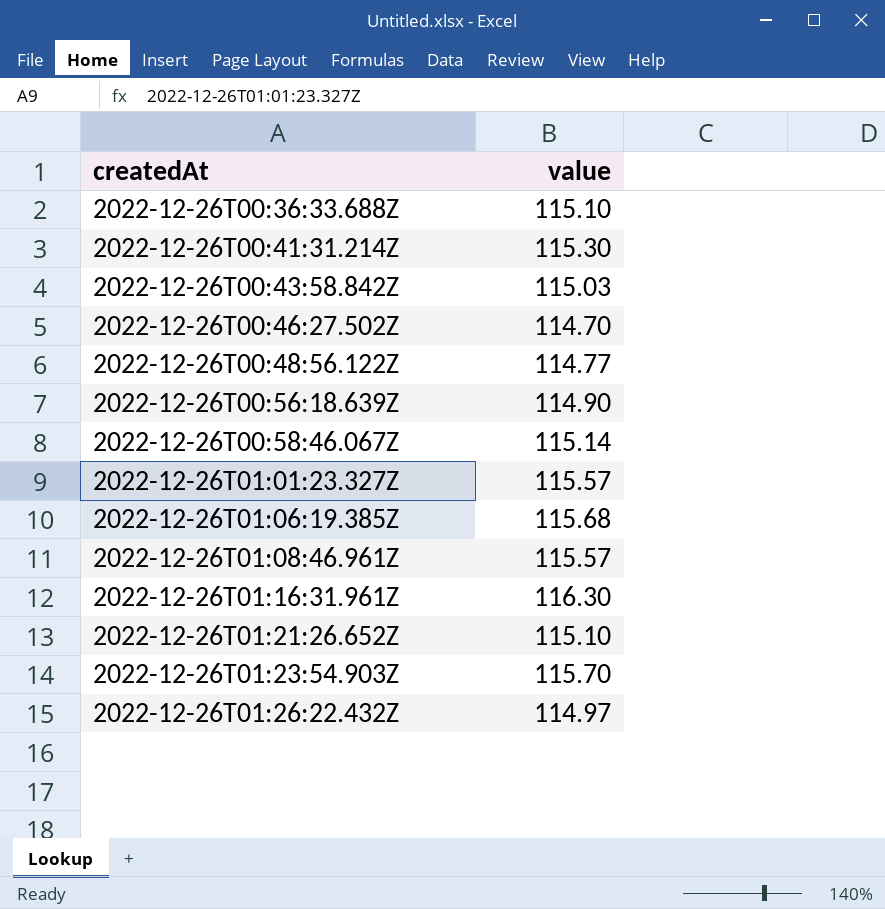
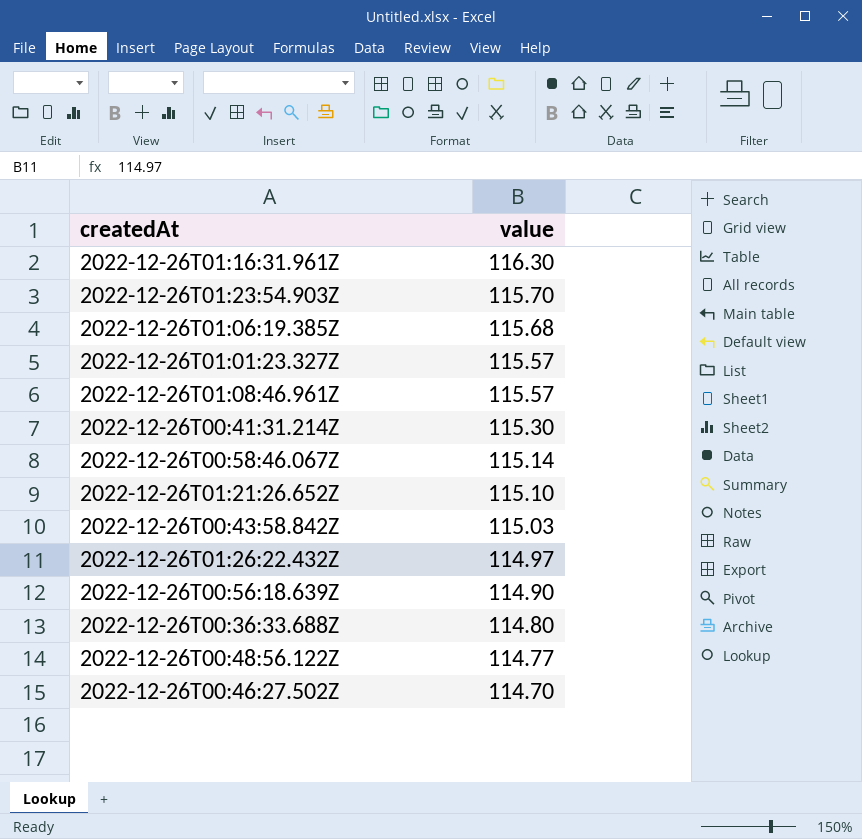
row order: createdAt ascending -> value descending
2022-12-26T00:36:33.688Z | value: 115.10 -> 114.80

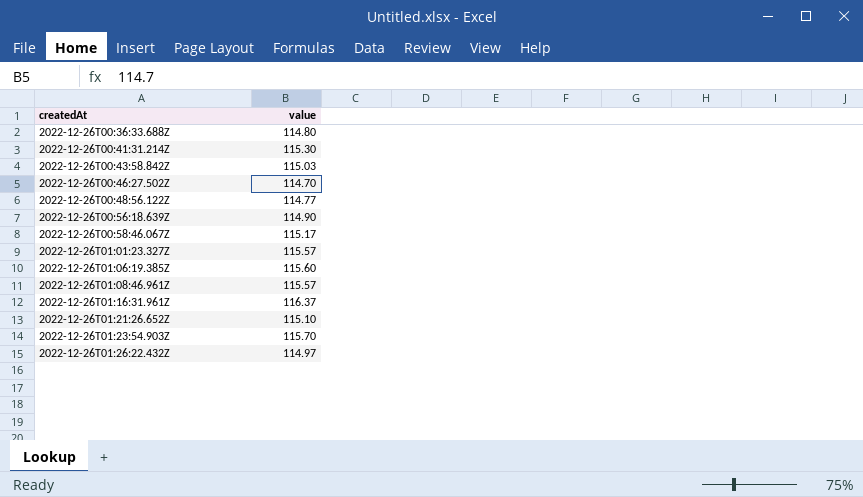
row order: value descending -> createdAt ascending
2022-12-26T00:58:46.067Z | value: 115.14 -> 115.17
2022-12-26T01:06:19.385Z | value: 115.68 -> 115.60
2022-12-26T01:16:31.961Z | value: 116.30 -> 116.37

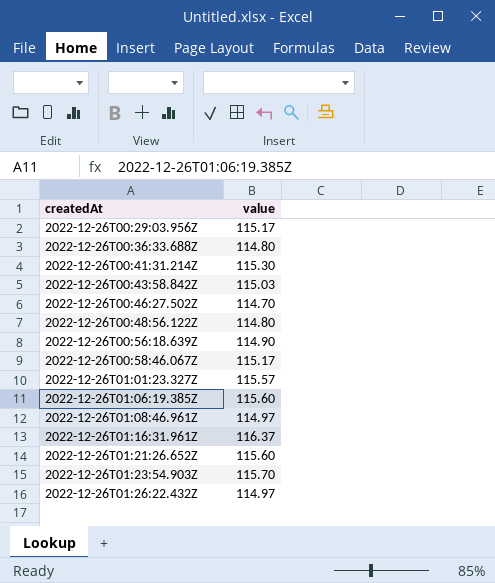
row 2022-12-26T00:29:03.956Z: none -> 115.17
2022-12-26T00:48:56.122Z | value: 114.77 -> 114.80
2022-12-26T01:08:46.961Z | value: 115.57 -> 114.97
2022-12-26T01:21:26.652Z | value: 115.10 -> 115.60

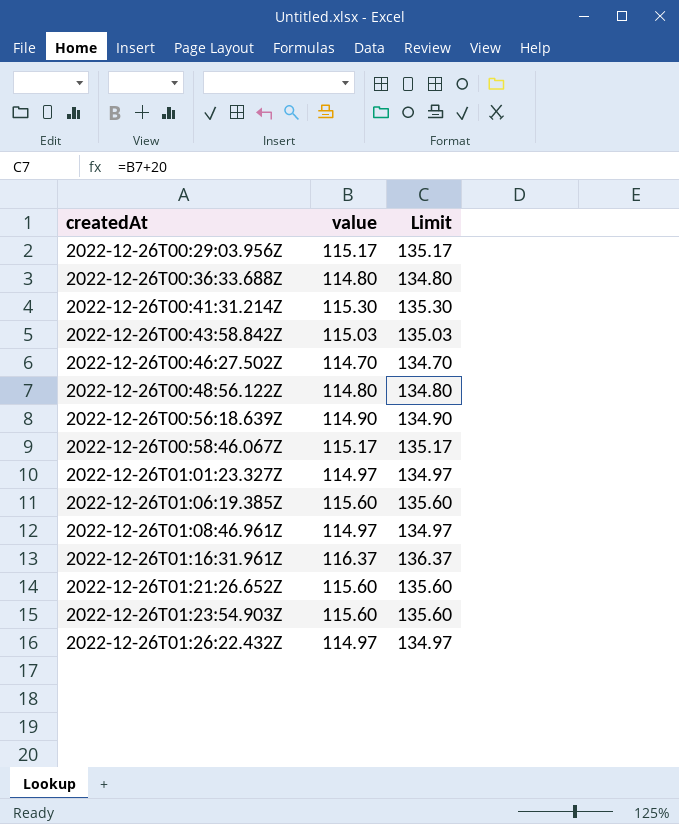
column Limit | formula: none -> [value] + 20
2022-12-26T01:01:23.327Z | value: 115.57 -> 114.97
2022-12-26T01:23:54.903Z | value: 115.70 -> 115.60

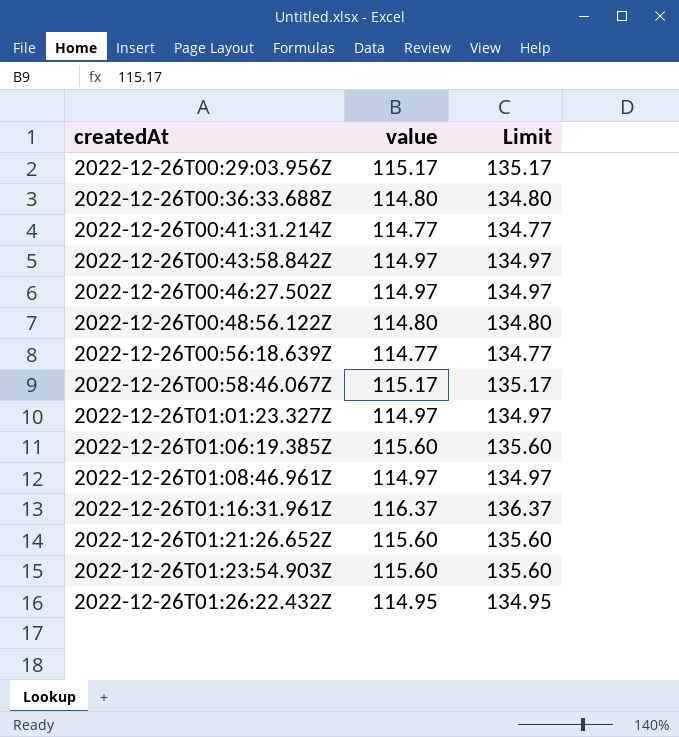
2022-12-26T00:41:31.214Z | value: 115.30 -> 114.77
2022-12-26T00:41:31.214Z | Limit: 135.30 -> 134.77
2022-12-26T00:43:58.842Z | value: 115.03 -> 114.97
2022-12-26T00:43:58.842Z | Limit: 135.03 -> 134.97
2022-12-26T00:46:27.502Z | value: 114.70 -> 114.97
2022-12-26T00:46:27.502Z | Limit: 134.70 -> 134.97
2022-12-26T00:56:18.639Z | value: 114.90 -> 114.77
2022-12-26T00:56:18.639Z | Limit: 134.90 -> 134.77
2022-12-26T01:26:22.432Z | value: 114.97 -> 114.95
2022-12-26T01:26:22.432Z | Limit: 134.97 -> 134.95

